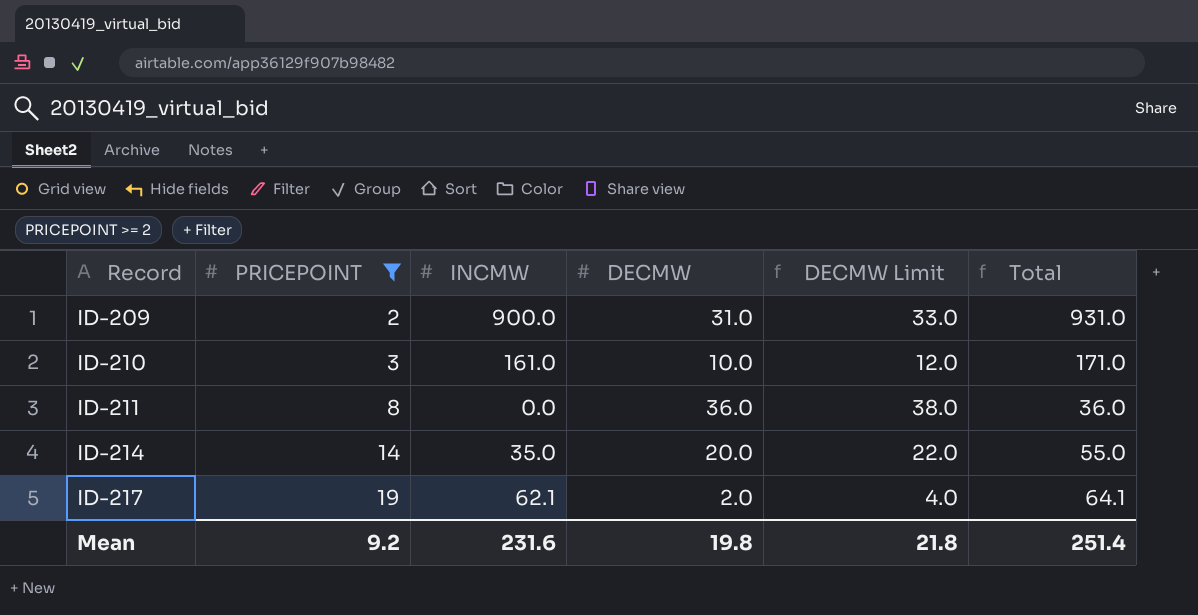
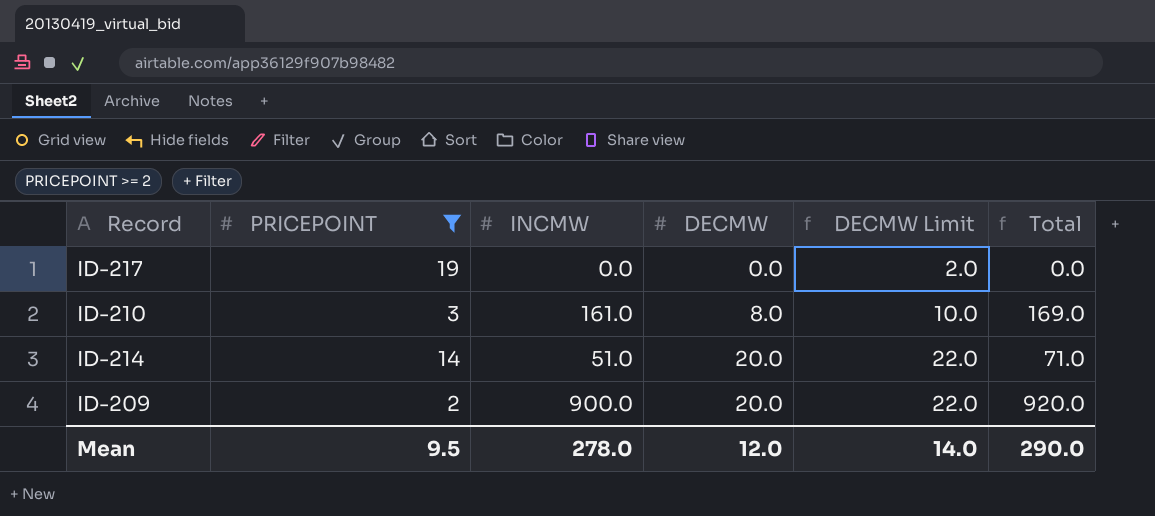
row order: Record ascending -> DECMW ascending
row ID-211: 8 | 0.0 | 36.0 | 38.0 | 36.0 -> none
ID-217 | INCMW: 62.1 -> 0.0
ID-217 | DECMW: 2.0 -> 0.0
ID-217 | DECMW Limit: 4.0 -> 2.0
ID-217 | Total: 64.1 -> 0.0
ID-210 | DECMW: 10.0 -> 8.0
ID-210 | DECMW Limit: 12.0 -> 10.0
ID-210 | Total: 171.0 -> 169.0
ID-214 | INCMW: 35.0 -> 51.0
ID-214 | Total: 55.0 -> 71.0
ID-209 | DECMW: 31.0 -> 20.0
ID-209 | DECMW Limit: 33.0 -> 22.0
ID-209 | Total: 931.0 -> 920.0
Mean | PRICEPOINT: 9.2 -> 9.5
Mean | INCMW: 231.6 -> 278.0
Mean | DECMW: 19.8 -> 12.0
Mean | DECMW Limit: 21.8 -> 14.0
Mean | Total: 251.4 -> 290.0

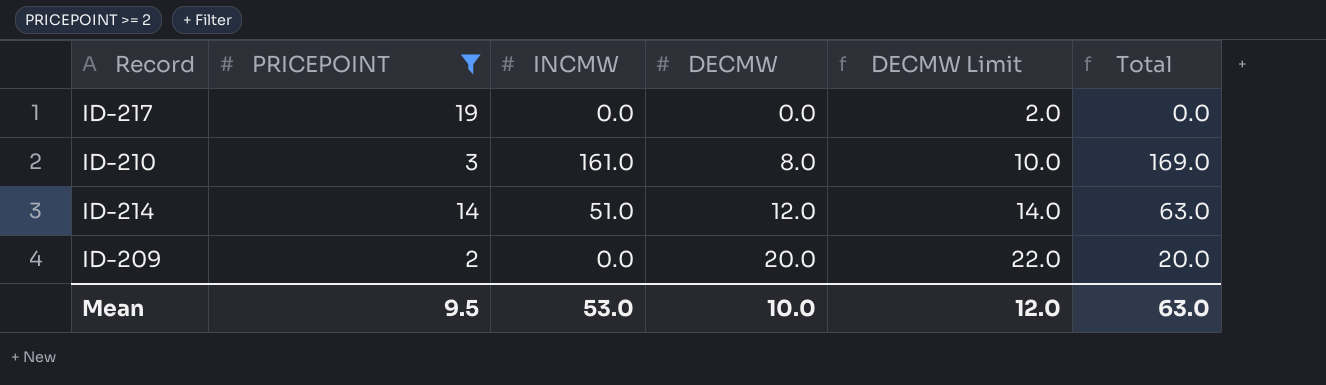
ID-214 | DECMW: 20.0 -> 12.0
ID-214 | DECMW Limit: 22.0 -> 14.0
ID-214 | Total: 71.0 -> 63.0
ID-209 | INCMW: 900.0 -> 0.0
ID-209 | Total: 920.0 -> 20.0
Mean | INCMW: 278.0 -> 53.0
Mean | DECMW: 12.0 -> 10.0
Mean | DECMW Limit: 14.0 -> 12.0
Mean | Total: 290.0 -> 63.0

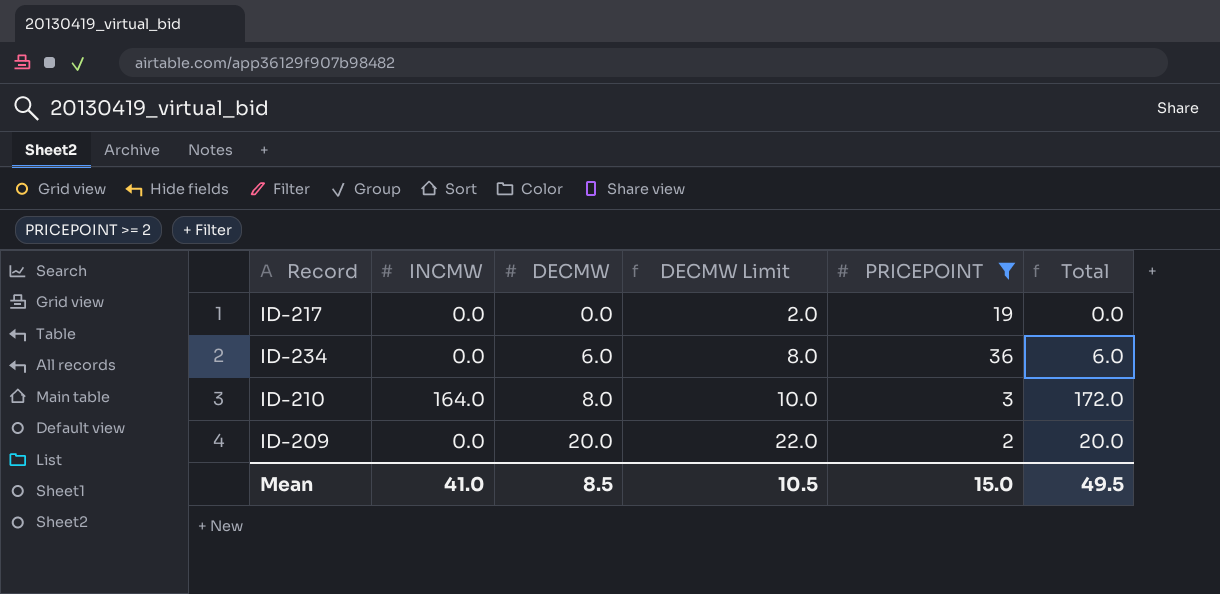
column PRICEPOINT | position: 2 -> 5
row ID-214: 14 | 51.0 | 12.0 | 14.0 | 63.0 -> none
row ID-234: none -> 0.0 | 6.0 | 8.0 | 36 | 6.0
ID-210 | INCMW: 161.0 -> 164.0
ID-210 | Total: 169.0 -> 172.0
Mean | INCMW: 53.0 -> 41.0
Mean | DECMW: 10.0 -> 8.5
Mean | DECMW Limit: 12.0 -> 10.5
Mean | PRICEPOINT: 9.5 -> 15.0
Mean | Total: 63.0 -> 49.5

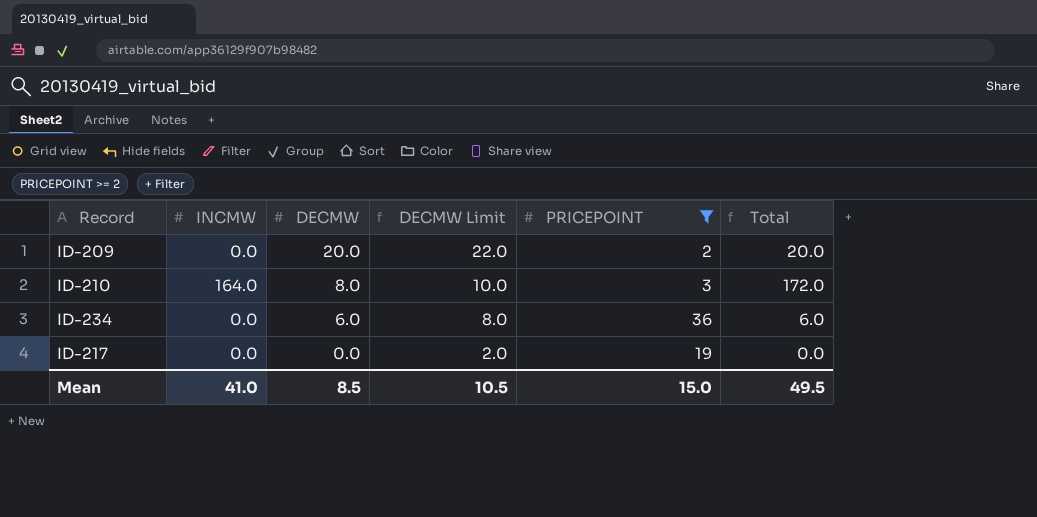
row order: DECMW ascending -> DECMW descending

